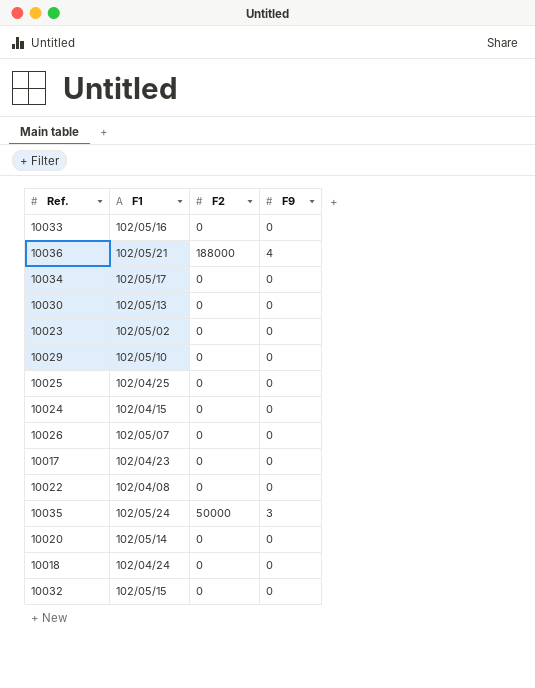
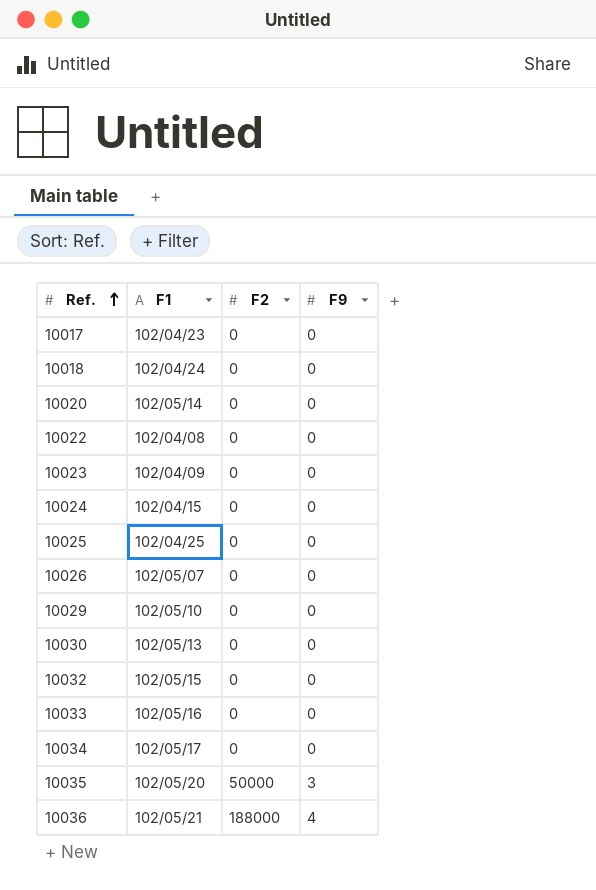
row order: none -> Ref. ascending
10023 | F1: 102/05/02 -> 102/04/09
10035 | F1: 102/05/24 -> 102/05/20

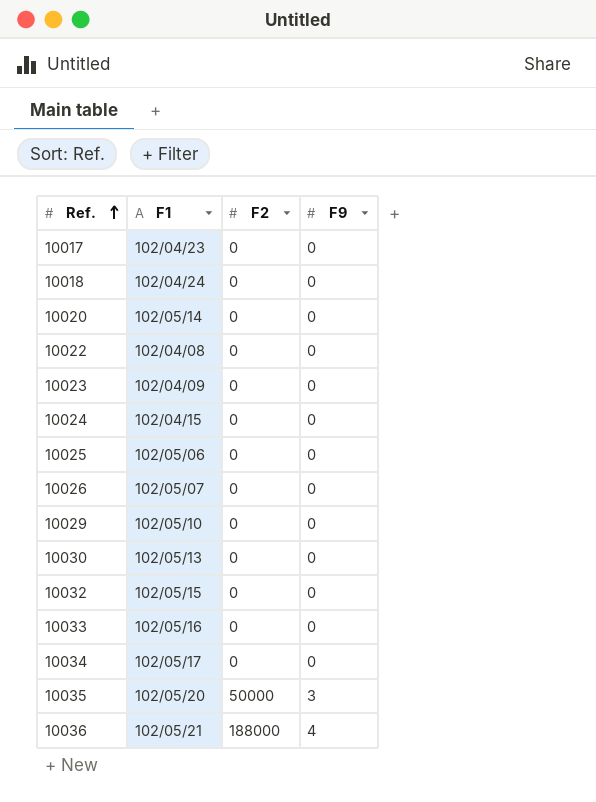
10025 | F1: 102/04/25 -> 102/05/06

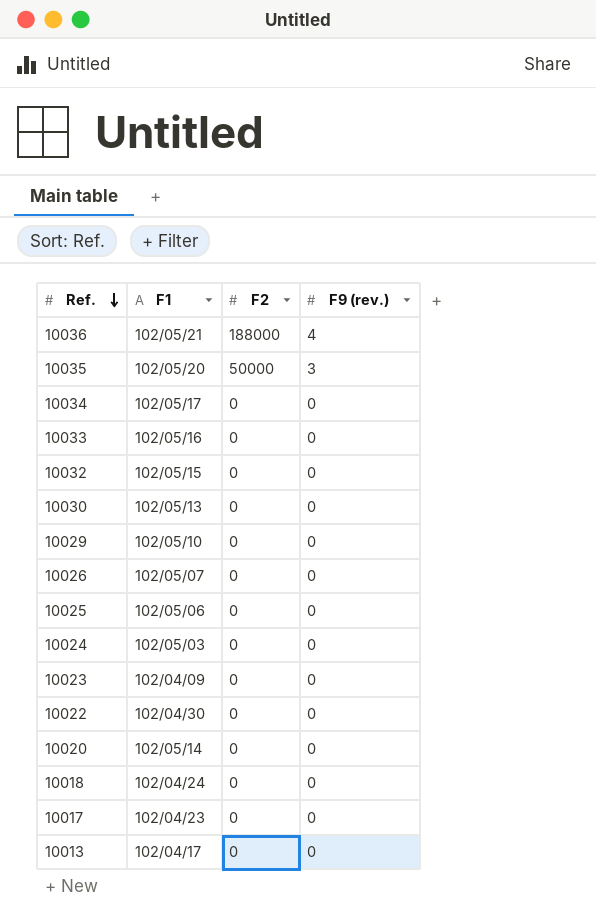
row order: Ref. ascending -> Ref. descending
column name: F9 -> F9 (rev.)
10024 | F1: 102/04/15 -> 102/05/03
10022 | F1: 102/04/08 -> 102/04/30
row 10013: none -> 102/04/17 | 0 | 0

